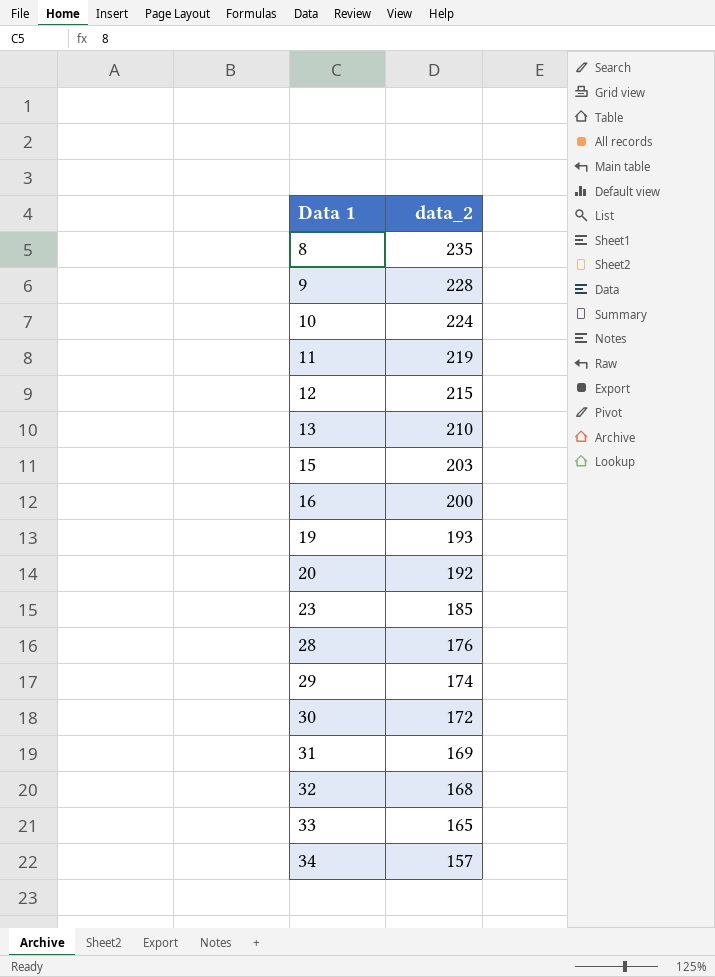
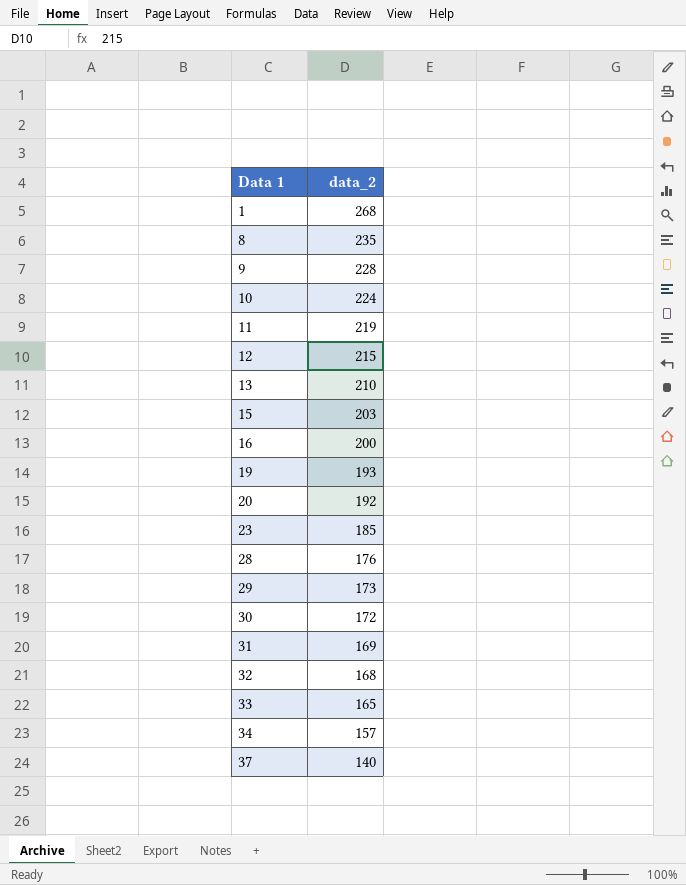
row 1: none -> 268
29 | data_2: 174 -> 173
row 37: none -> 140

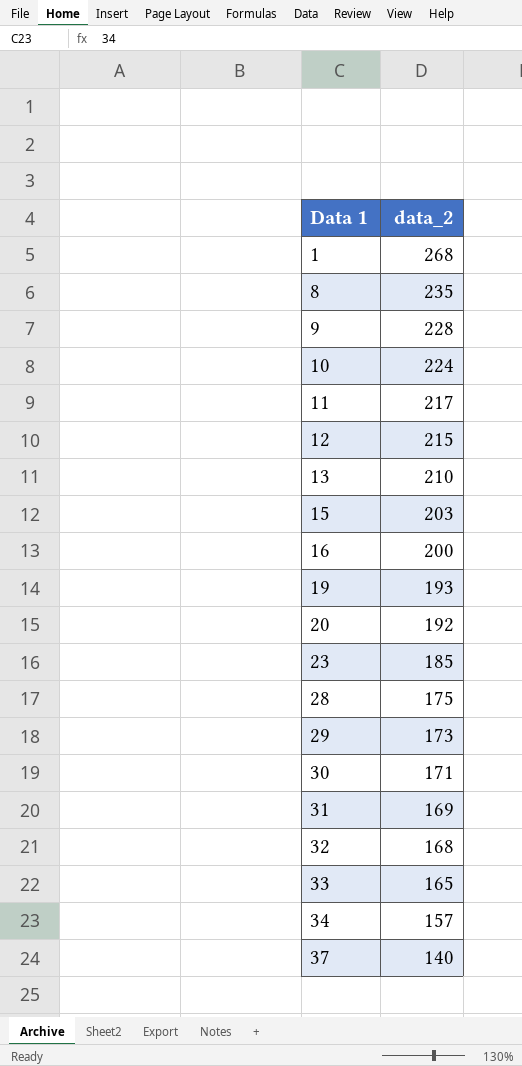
11 | data_2: 219 -> 217
28 | data_2: 176 -> 175
30 | data_2: 172 -> 171

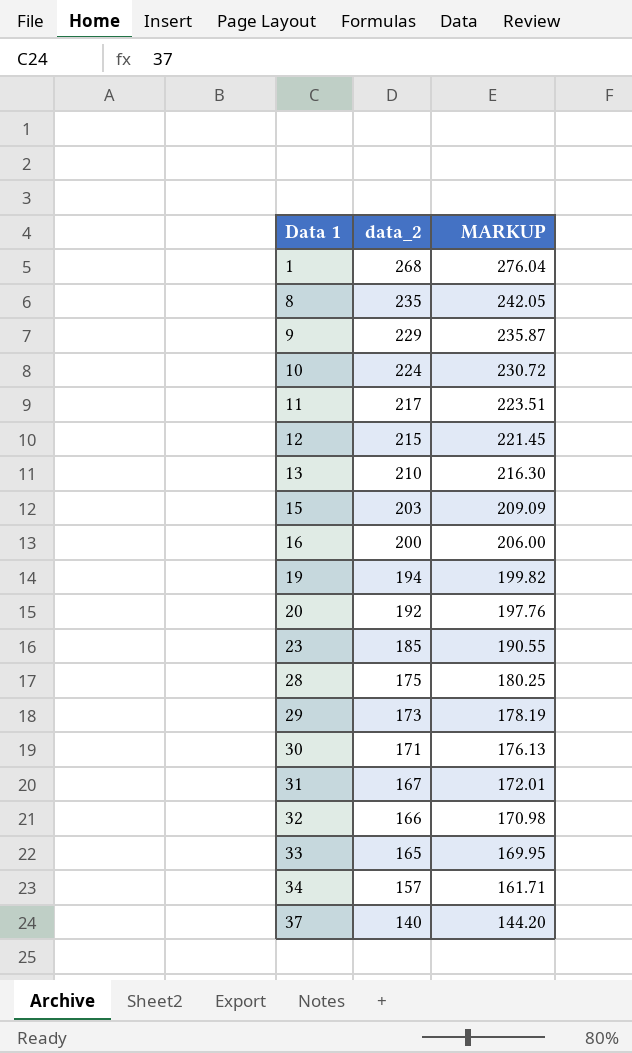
column MARKUP | formula: none -> [data_2] * 1.03
9 | data_2: 228 -> 229
19 | data_2: 193 -> 194
31 | data_2: 169 -> 167
32 | data_2: 168 -> 166

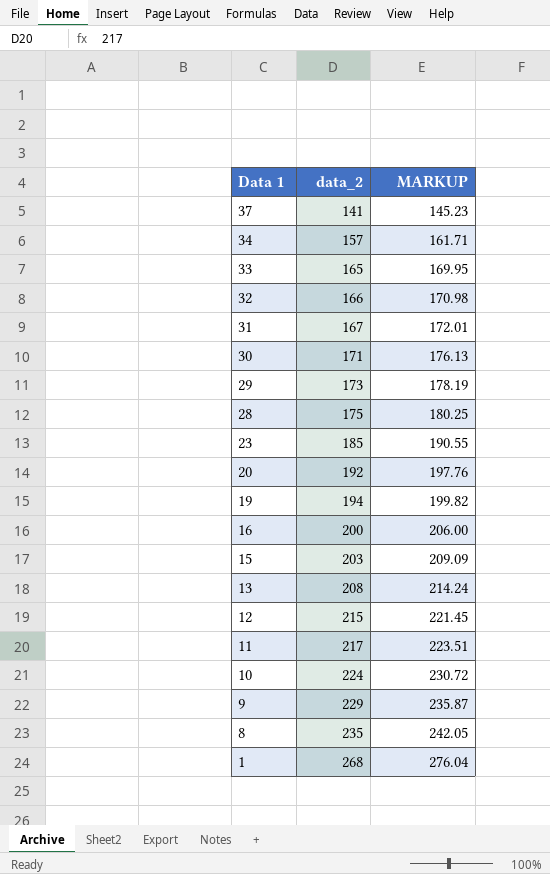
row order: Data 1 ascending -> Data 1 descending
37 | data_2: 140 -> 141
37 | MARKUP: 144.20 -> 145.23
13 | data_2: 210 -> 208
13 | MARKUP: 216.30 -> 214.24

